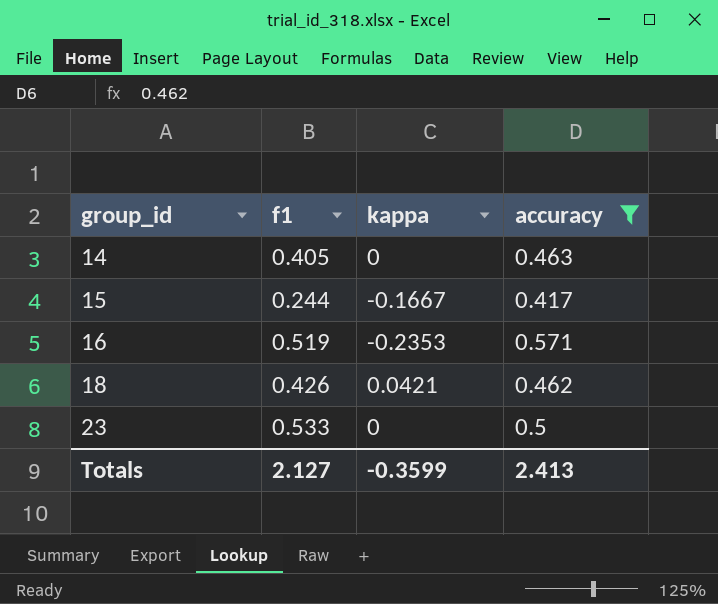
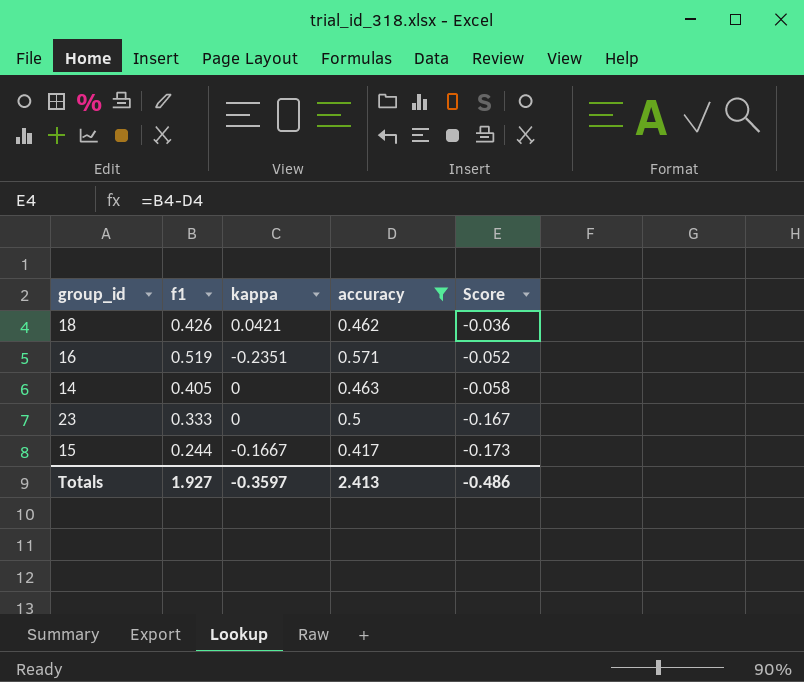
row order: group_id ascending -> Score descending
column Score | formula: none -> [f1] - [accuracy]
16 | kappa: -0.2353 -> -0.2351
23 | f1: 0.533 -> 0.333
Totals | f1: 2.127 -> 1.927
Totals | kappa: -0.3599 -> -0.3597

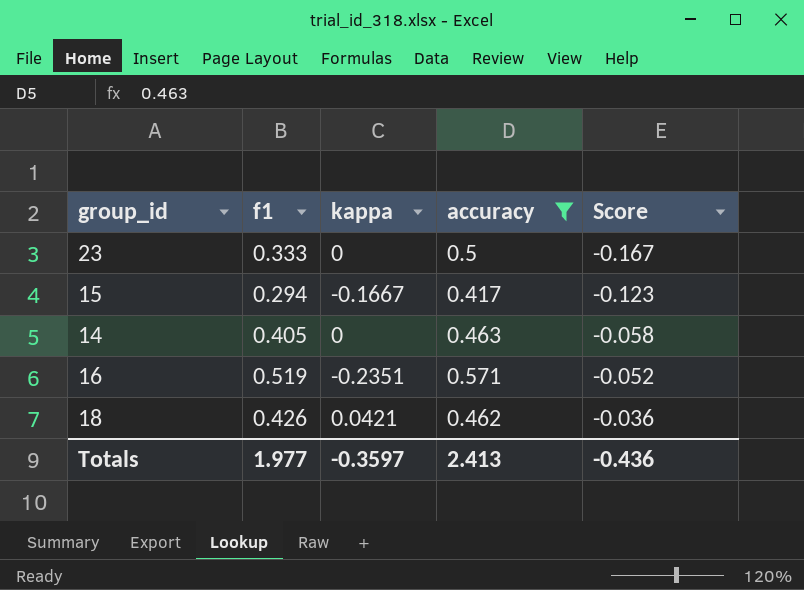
row order: Score descending -> Score ascending
15 | f1: 0.244 -> 0.294
15 | Score: -0.173 -> -0.123
Totals | f1: 1.927 -> 1.977
Totals | Score: -0.486 -> -0.436

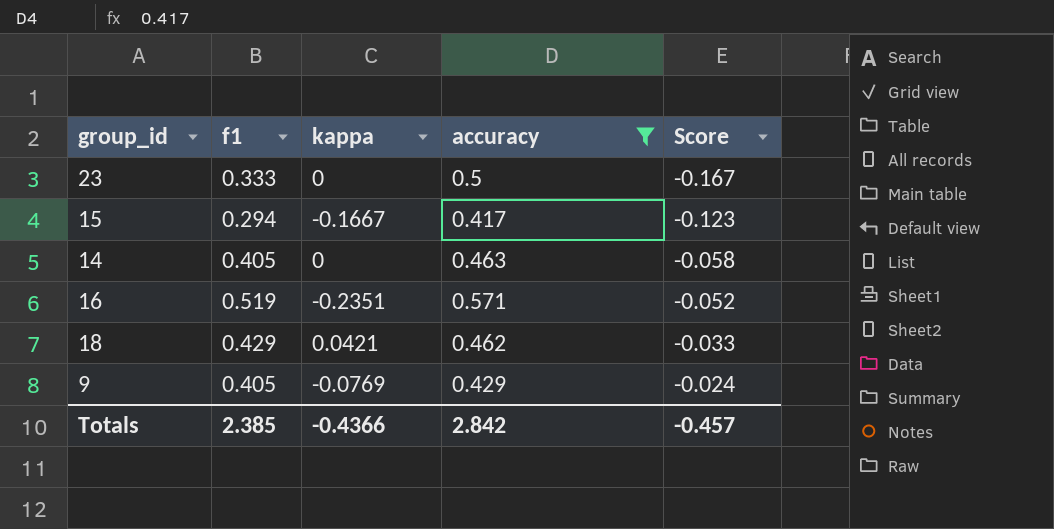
18 | f1: 0.426 -> 0.429
18 | Score: -0.036 -> -0.033
row 9: none -> 0.405 | -0.0769 | 0.429 | -0.024
Totals | f1: 1.977 -> 2.385
Totals | kappa: -0.3597 -> -0.4366
Totals | accuracy: 2.413 -> 2.842
Totals | Score: -0.436 -> -0.457

